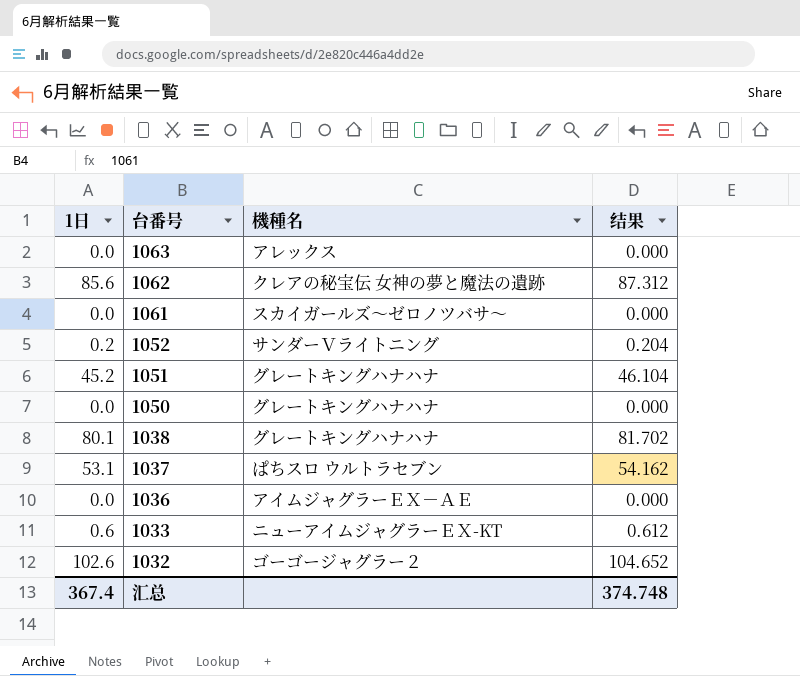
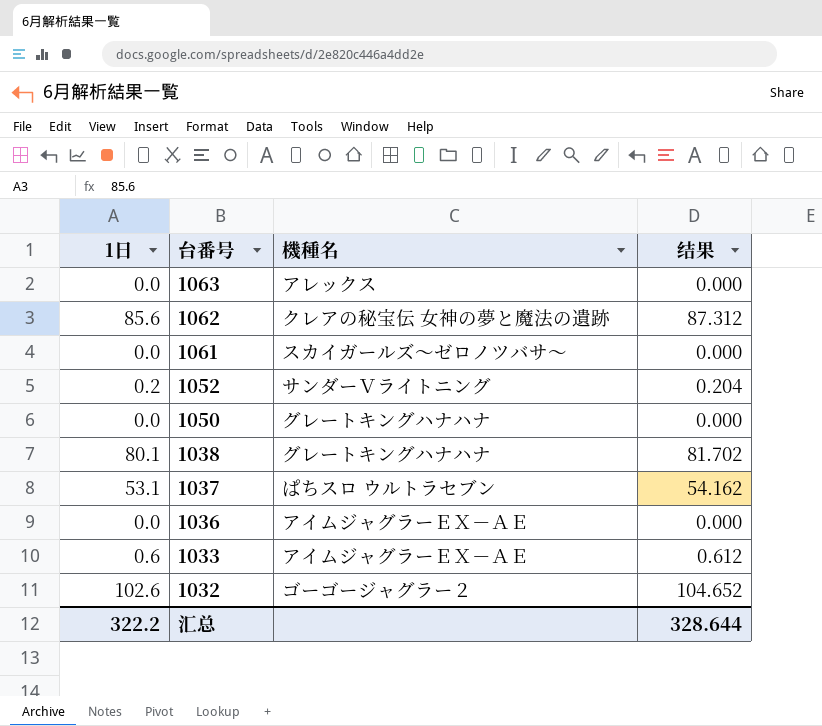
row 1051: 45.2 | グレートキングハナハナ | 46.104 -> none
1033 | 機種名: ニューアイムジャグラーＥＸ-KT -> アイムジャグラーＥＸ－ＡＥ
汇总 | 1日: 367.4 -> 322.2
汇总 | 结果: 374.748 -> 328.644

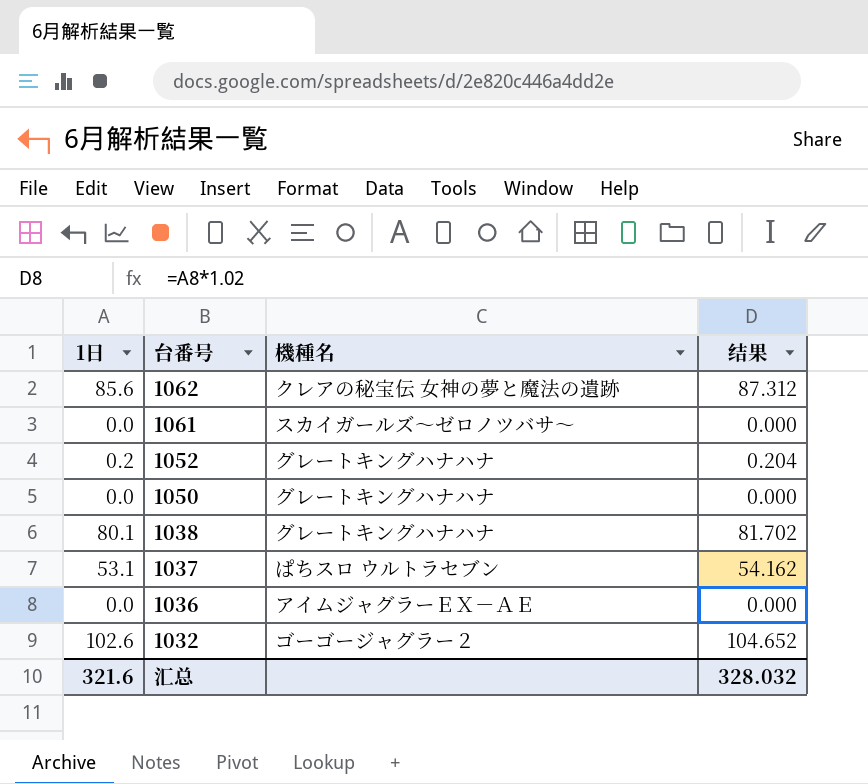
row 1063: 0.0 | アレックス | 0.000 -> none
row 1033: 0.6 | アイムジャグラーＥＸ－ＡＥ | 0.612 -> none
1052 | 機種名: サンダーＶライトニング -> グレートキングハナハナ
汇总 | 1日: 322.2 -> 321.6
汇总 | 结果: 328.644 -> 328.032

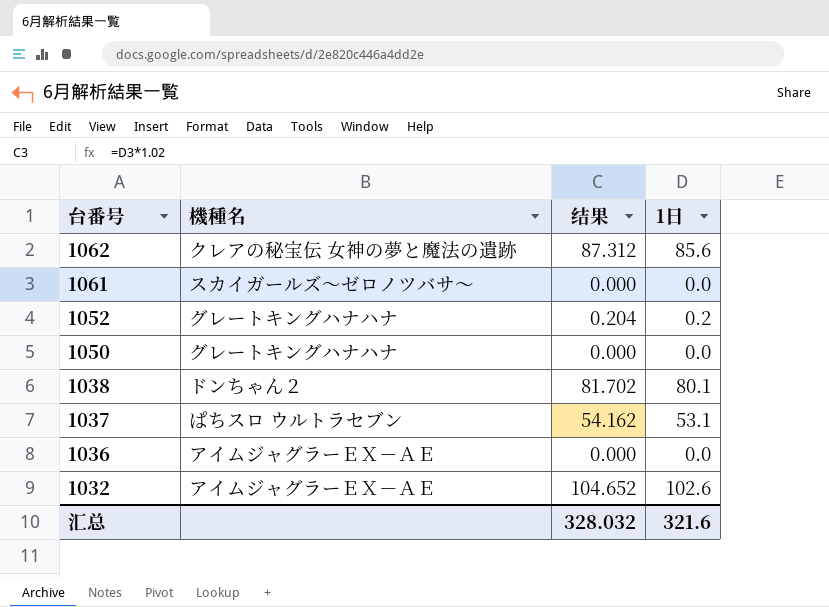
column 1日 | position: 1 -> 4
1038 | 機種名: グレートキングハナハナ -> ドンちゃん２
1032 | 機種名: ゴーゴージャグラー２ -> アイムジャグラーＥＸ－ＡＥ

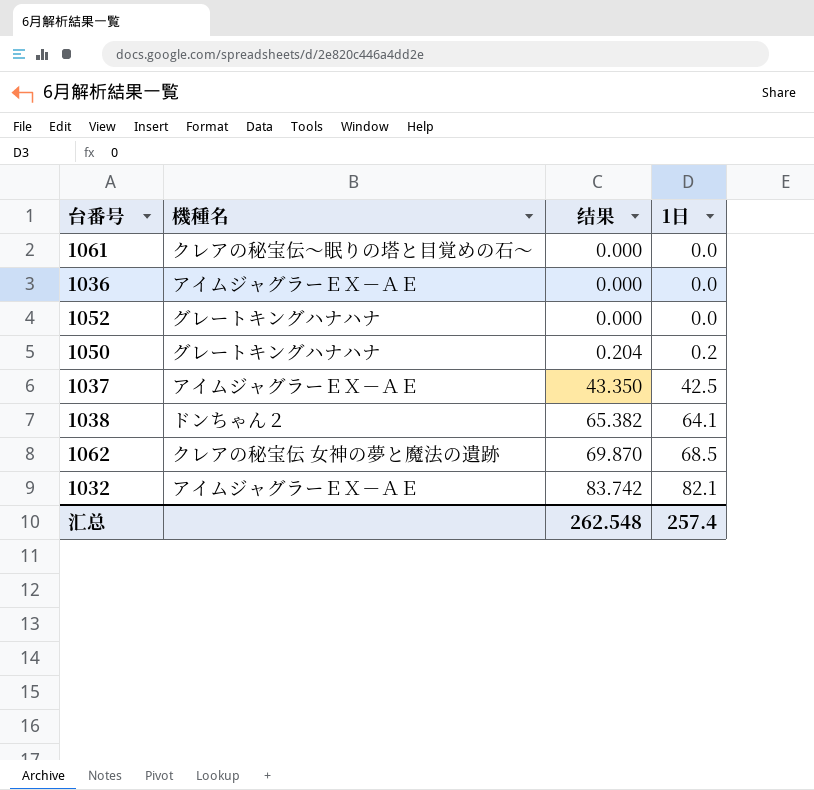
row order: 台番号 descending -> 结果 ascending
1061 | 機種名: スカイガールズ～ゼロノツバサ～ -> クレアの秘宝伝～眠りの塔と目覚めの石～
1052 | 结果: 0.204 -> 0.000
1052 | 1日: 0.2 -> 0.0
1050 | 结果: 0.000 -> 0.204
1050 | 1日: 0.0 -> 0.2
1037 | 機種名: ぱちスロ ウルトラセブン -> アイムジャグラーＥＸ－ＡＥ
1037 | 结果: 54.162 -> 43.350
1037 | 1日: 53.1 -> 42.5
1038 | 结果: 81.702 -> 65.382
1038 | 1日: 80.1 -> 64.1
1062 | 结果: 87.312 -> 69.870
1062 | 1日: 85.6 -> 68.5
1032 | 结果: 104.652 -> 83.742
1032 | 1日: 102.6 -> 82.1
汇总 | 结果: 328.032 -> 262.548
汇总 | 1日: 321.6 -> 257.4

